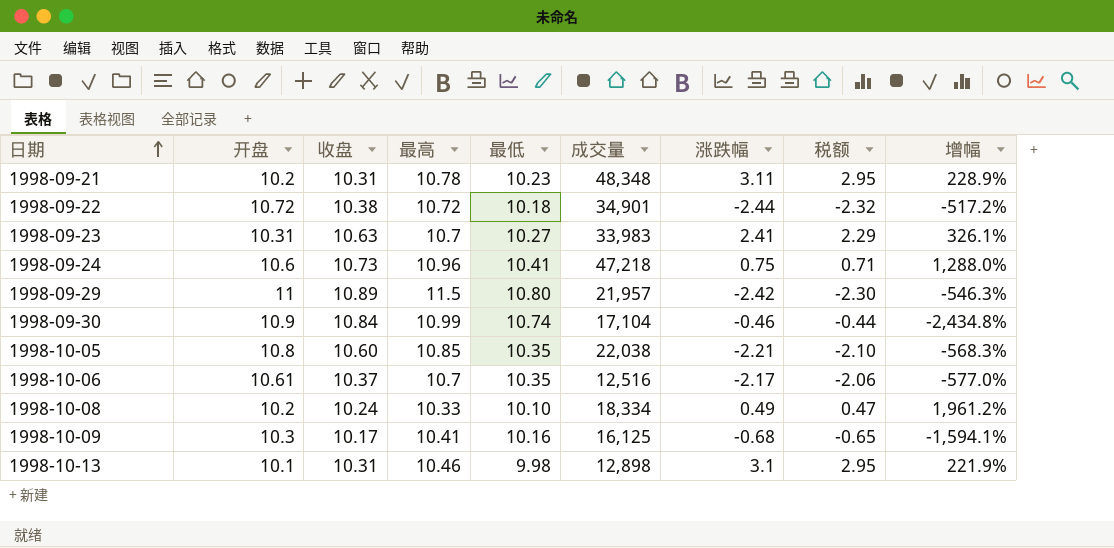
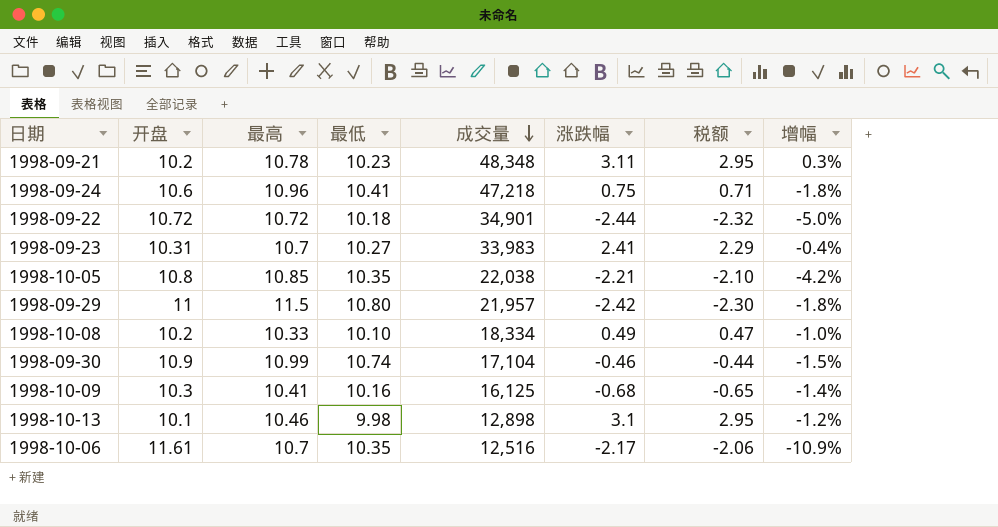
row order: 日期 ascending -> 成交量 descending
column 收盘 | position: 3 -> none
column 增幅 | formula: ([最低] - [涨跌幅]) / [涨跌幅] -> ([最低] - [开盘]) / [开盘]
1998-10-06 | 开盘: 10.61 -> 11.61

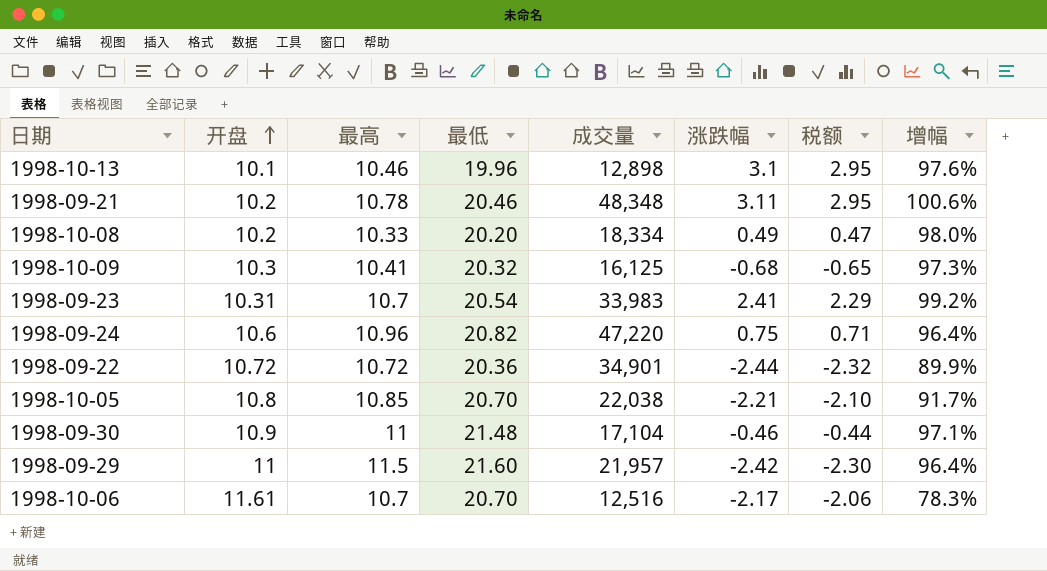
row order: 成交量 descending -> 开盘 ascending
1998-10-13 | 最低: 9.98 -> 19.96
1998-10-13 | 增幅: -1.2% -> 97.6%
1998-09-21 | 最低: 10.23 -> 20.46
1998-09-21 | 增幅: 0.3% -> 100.6%
1998-10-08 | 最低: 10.10 -> 20.20
1998-10-08 | 增幅: -1.0% -> 98.0%
1998-10-09 | 最低: 10.16 -> 20.32
1998-10-09 | 增幅: -1.4% -> 97.3%
1998-09-23 | 最低: 10.27 -> 20.54
1998-09-23 | 增幅: -0.4% -> 99.2%
1998-09-24 | 最低: 10.41 -> 20.82
1998-09-24 | 成交量: 47,218 -> 47,220
1998-09-24 | 增幅: -1.8% -> 96.4%
1998-09-22 | 最低: 10.18 -> 20.36
1998-09-22 | 增幅: -5.0% -> 89.9%
1998-10-05 | 最低: 10.35 -> 20.70
1998-10-05 | 增幅: -4.2% -> 91.7%
1998-09-30 | 最高: 10.99 -> 11
1998-09-30 | 最低: 10.74 -> 21.48
1998-09-30 | 增幅: -1.5% -> 97.1%
1998-09-29 | 最低: 10.80 -> 21.60
1998-09-29 | 增幅: -1.8% -> 96.4%
1998-10-06 | 最低: 10.35 -> 20.70
1998-10-06 | 增幅: -10.9% -> 78.3%

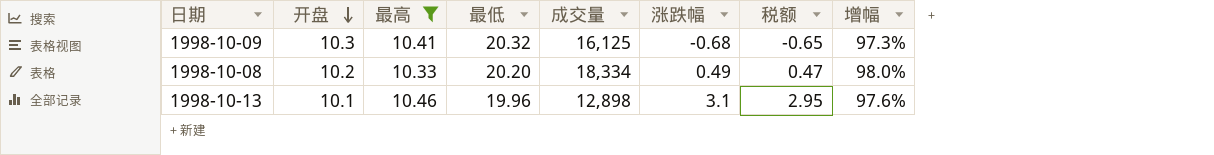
filter: none -> 最高 <= 10.46
row order: 开盘 ascending -> 开盘 descending

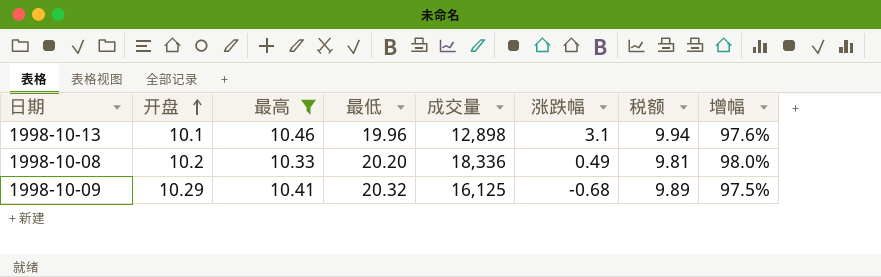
row order: 开盘 descending -> 开盘 ascending
column 税额 | formula: [涨跌幅] * 0.95 -> [最高] * 0.95
1998-10-08 | 成交量: 18,334 -> 18,336
1998-10-09 | 开盘: 10.3 -> 10.29
1998-10-09 | 增幅: 97.3% -> 97.5%

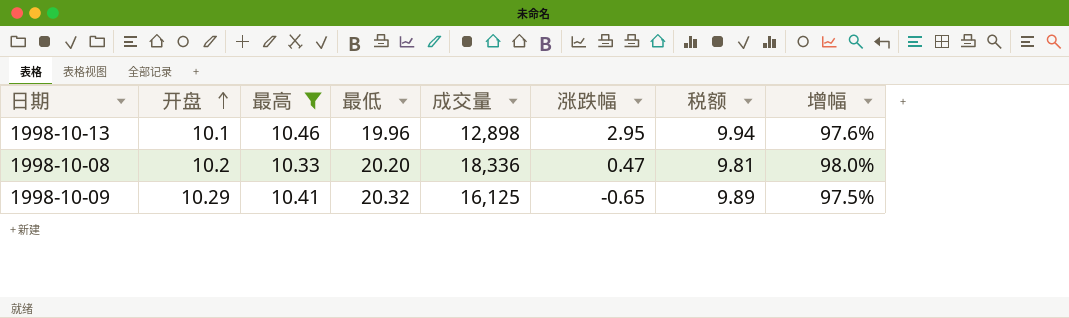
1998-10-13 | 涨跌幅: 3.1 -> 2.95
1998-10-08 | 涨跌幅: 0.49 -> 0.47
1998-10-09 | 涨跌幅: -0.68 -> -0.65

